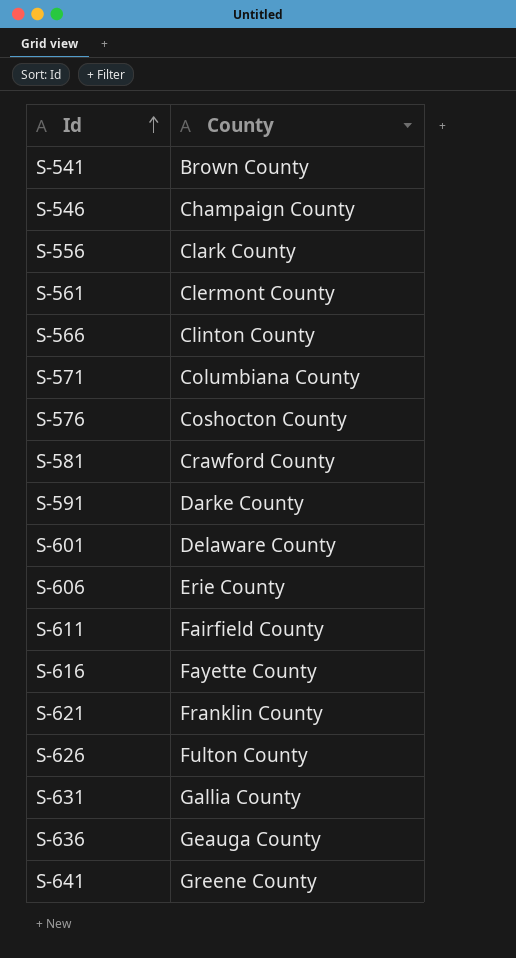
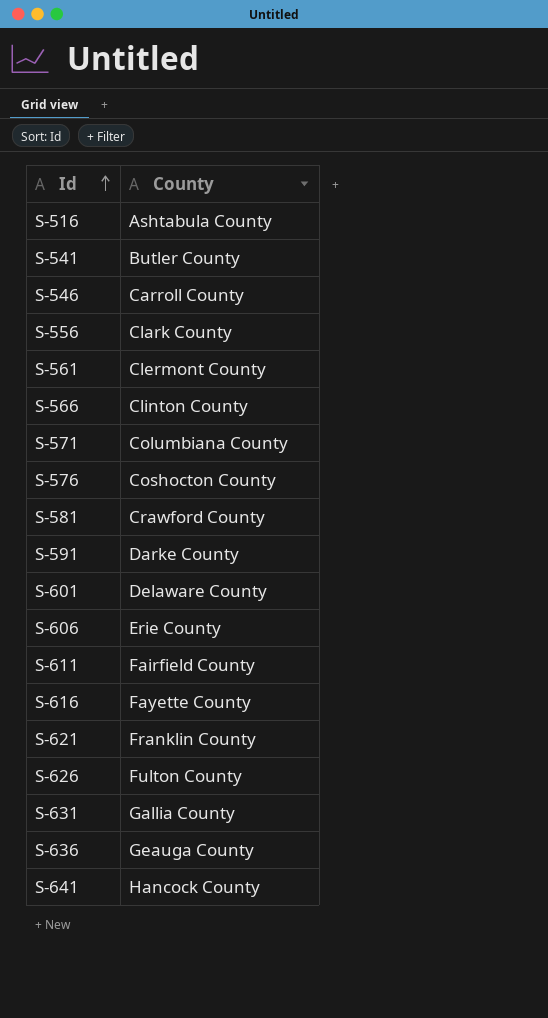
row S-516: none -> Ashtabula County
S-541 | County: Brown County -> Butler County
S-546 | County: Champaign County -> Carroll County
S-641 | County: Greene County -> Hancock County

